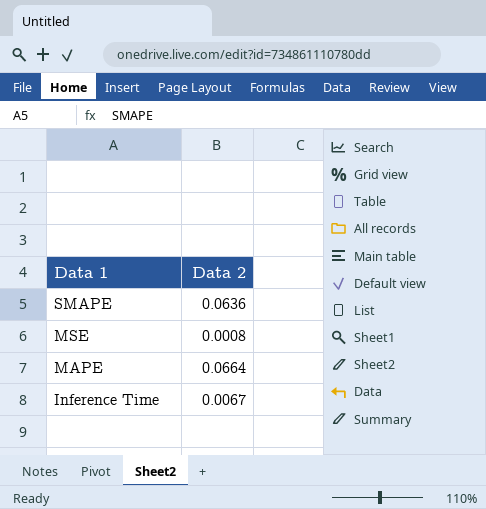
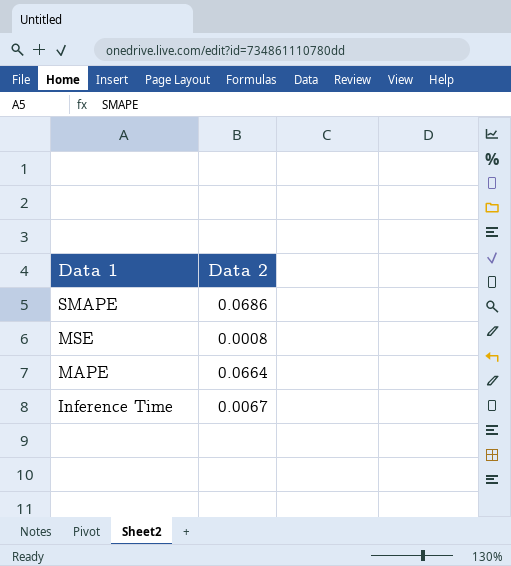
SMAPE | Data 2: 0.0636 -> 0.0686

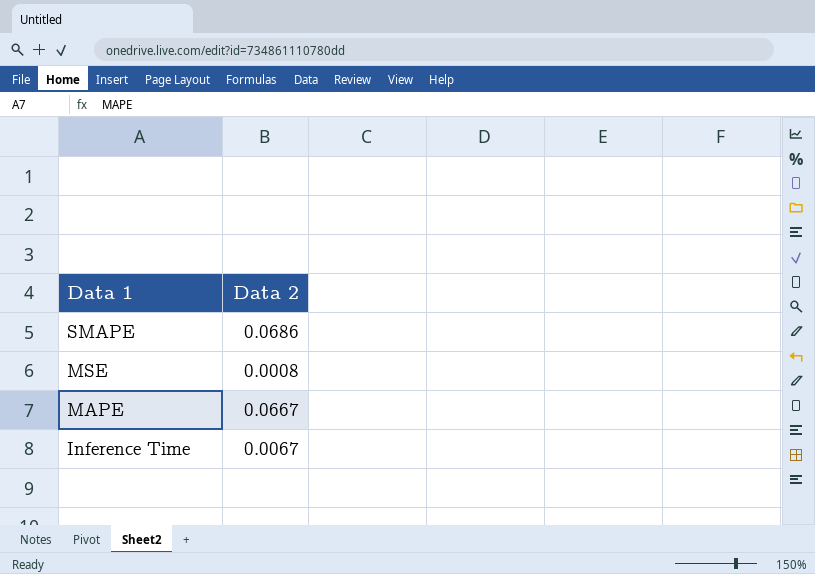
MAPE | Data 2: 0.0664 -> 0.0667

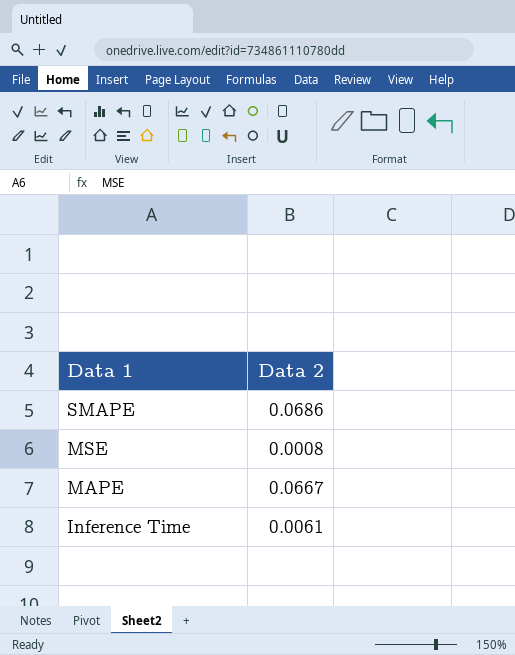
Inference Time | Data 2: 0.0067 -> 0.0061

